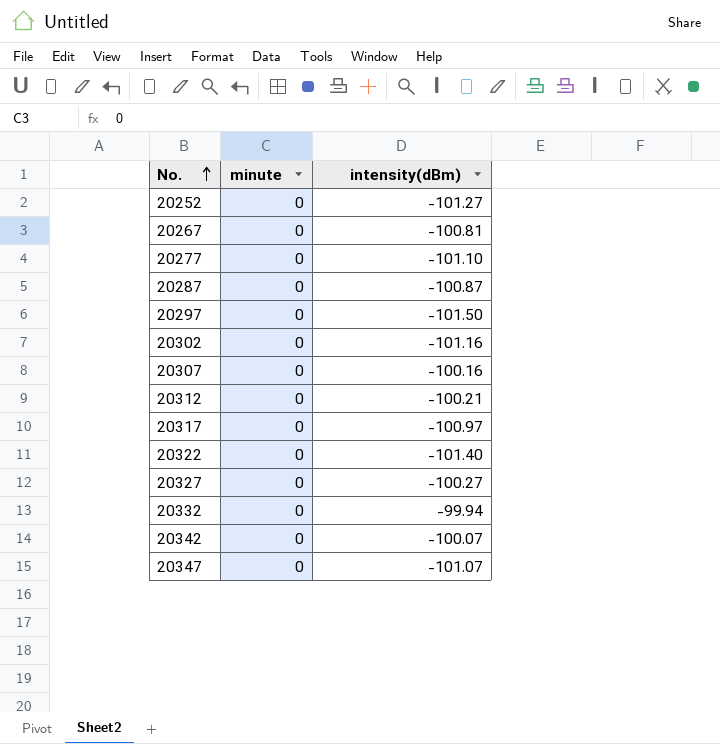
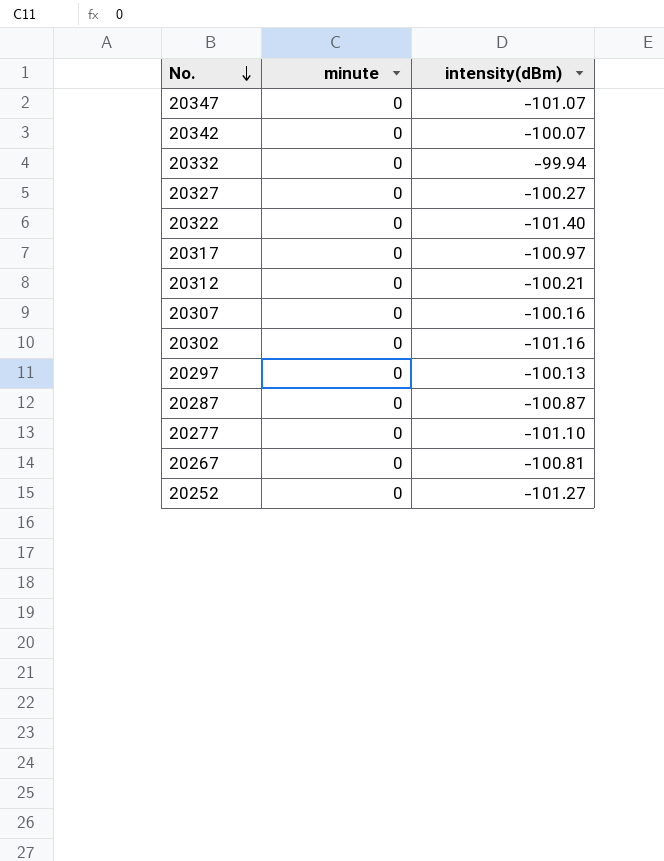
row order: No. ascending -> No. descending
20297 | intensity(dBm): -101.50 -> -100.13

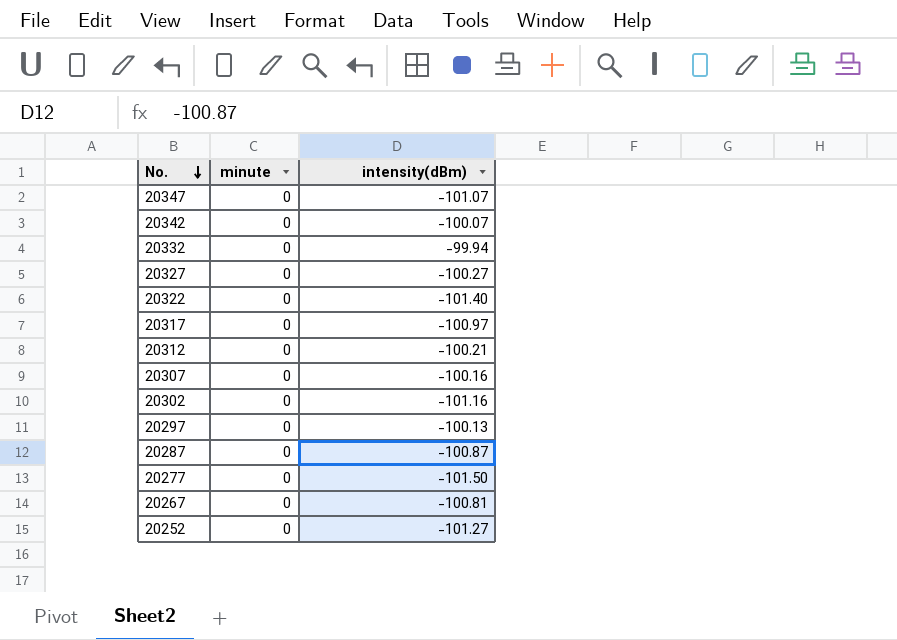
20277 | intensity(dBm): -101.10 -> -101.50

